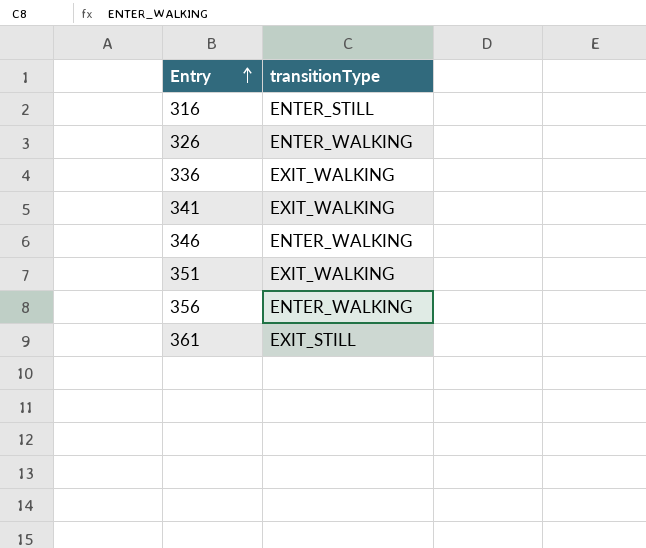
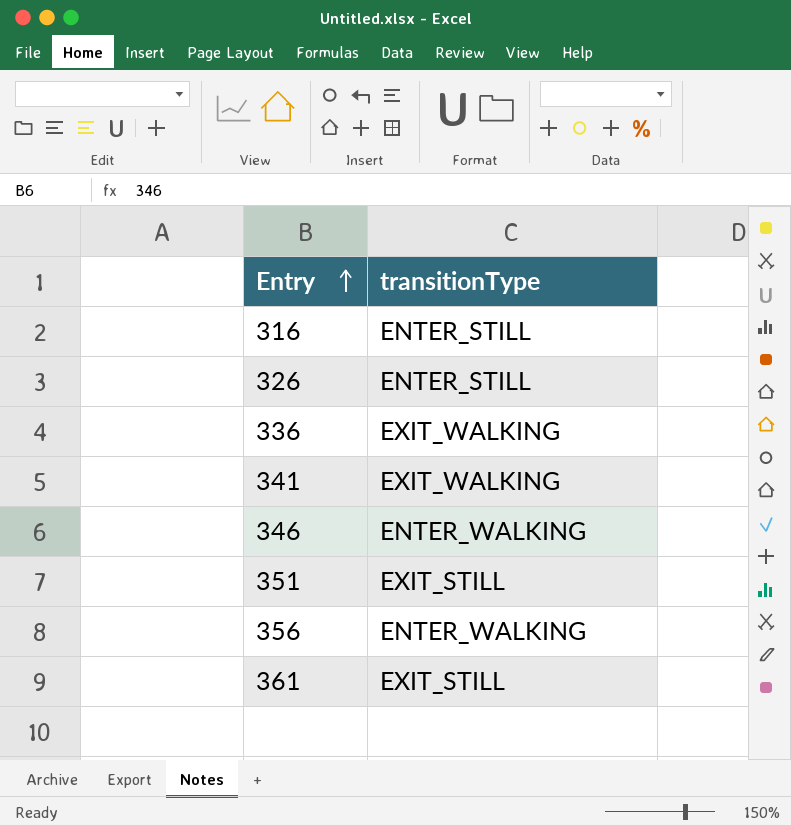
326 | transitionType: ENTER_WALKING -> ENTER_STILL
351 | transitionType: EXIT_WALKING -> EXIT_STILL

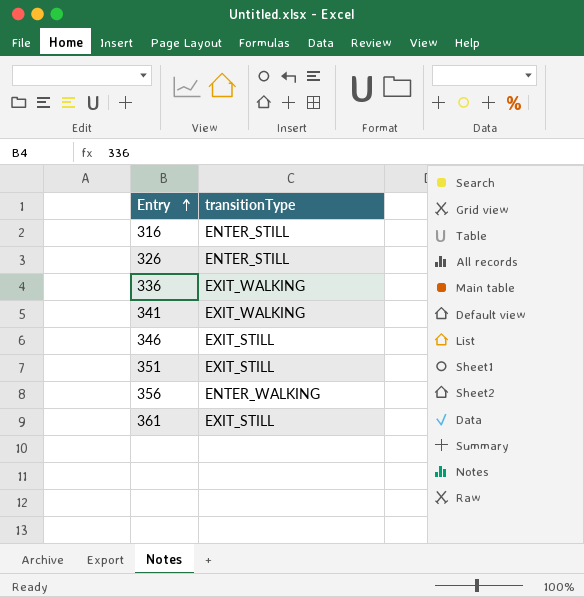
346 | transitionType: ENTER_WALKING -> EXIT_STILL

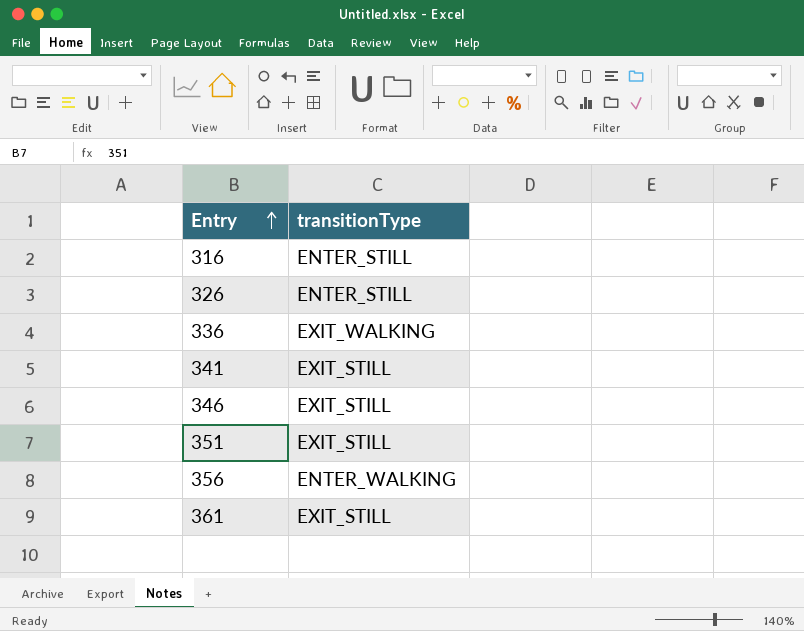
341 | transitionType: EXIT_WALKING -> EXIT_STILL

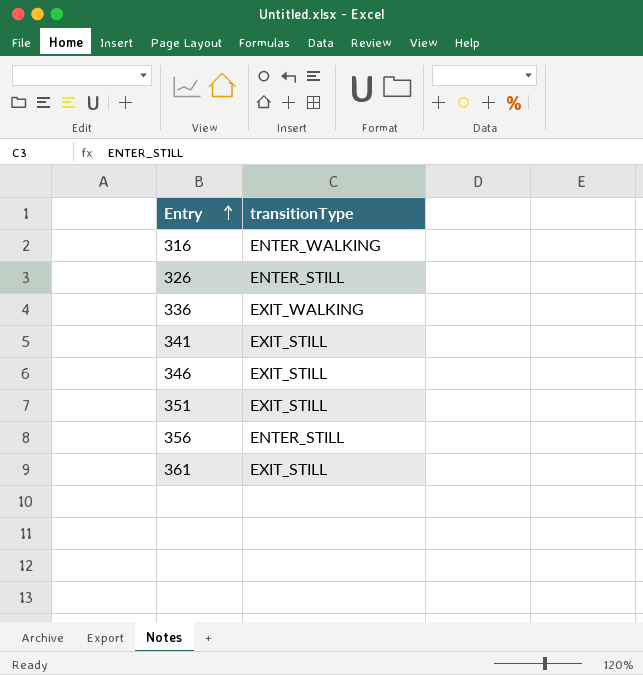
316 | transitionType: ENTER_STILL -> ENTER_WALKING
356 | transitionType: ENTER_WALKING -> ENTER_STILL

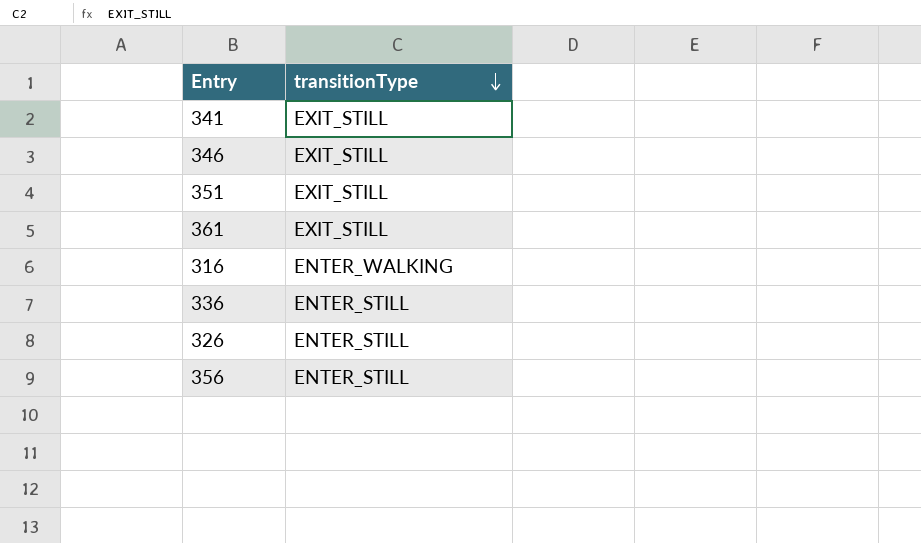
row order: Entry ascending -> transitionType descending
336 | transitionType: EXIT_WALKING -> ENTER_STILL

